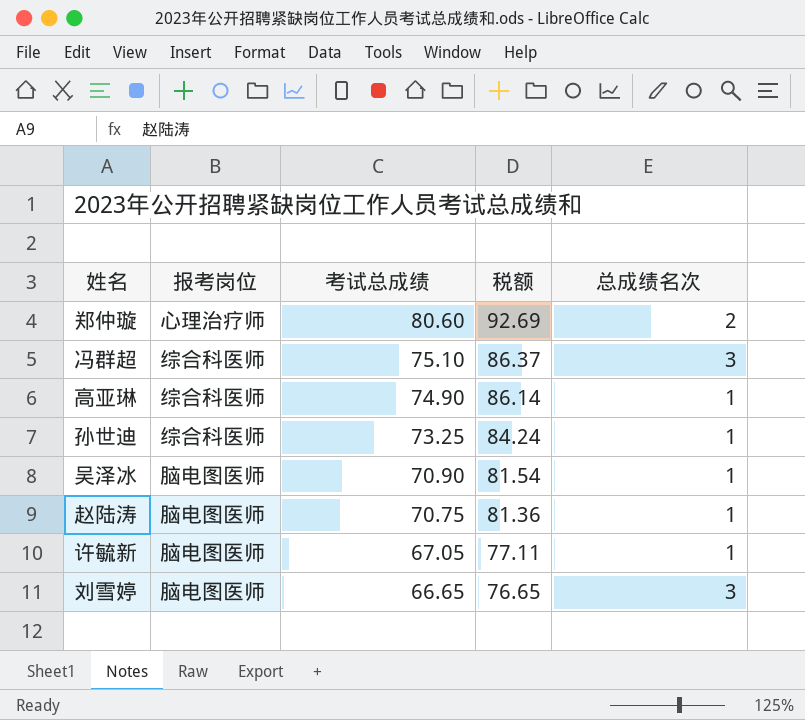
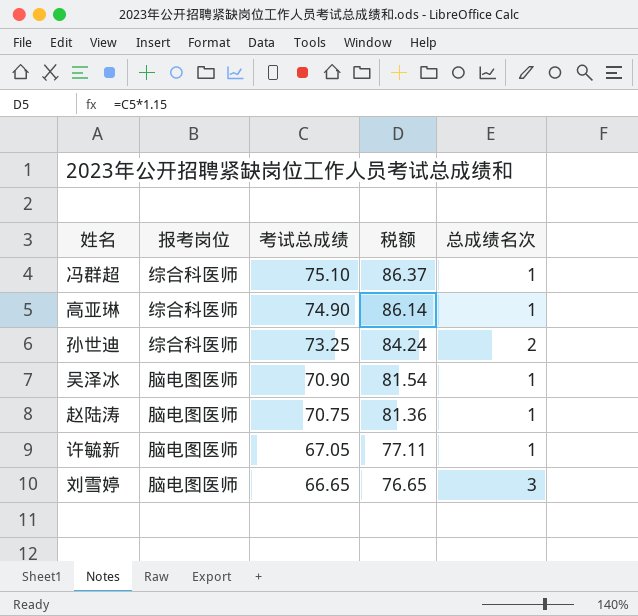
row 郑仲璇: 心理治疗师 | 80.60 | 92.69 | 2 -> none
冯群超 | 总成绩名次: 3 -> 1
孙世迪 | 总成绩名次: 1 -> 2

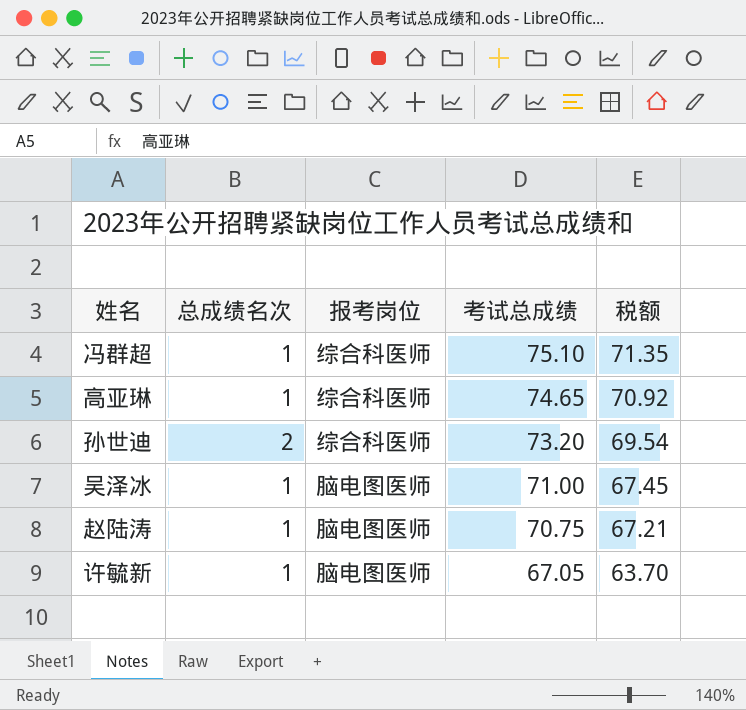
column 总成绩名次 | position: 5 -> 2
column 税额 | formula: [考试总成绩] * 1.15 -> [考试总成绩] * 0.95
row 刘雪婷: 脑电图医师 | 66.65 | 76.65 | 3 -> none
高亚琳 | 考试总成绩: 74.90 -> 74.65
孙世迪 | 考试总成绩: 73.25 -> 73.20
吴泽冰 | 考试总成绩: 70.90 -> 71.00

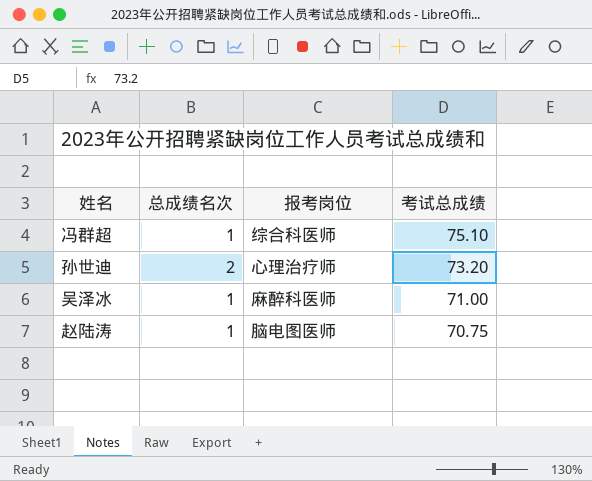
column 税额 | formula: [考试总成绩] * 0.95 -> none
row 高亚琳: 1 | 综合科医师 | 74.65 | 70.92 -> none
row 许毓新: 1 | 脑电图医师 | 67.05 | 63.70 -> none
孙世迪 | 报考岗位: 综合科医师 -> 心理治疗师
吴泽冰 | 报考岗位: 脑电图医师 -> 麻醉科医师

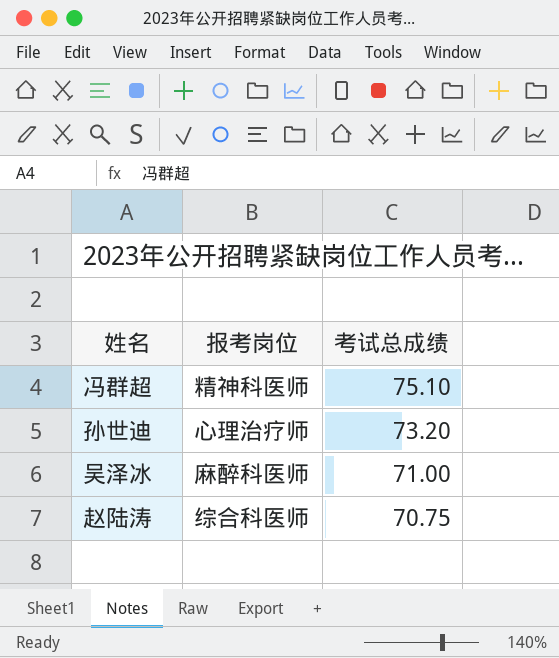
column 总成绩名次 | position: 2 -> none
冯群超 | 报考岗位: 综合科医师 -> 精神科医师
赵陆涛 | 报考岗位: 脑电图医师 -> 综合科医师

